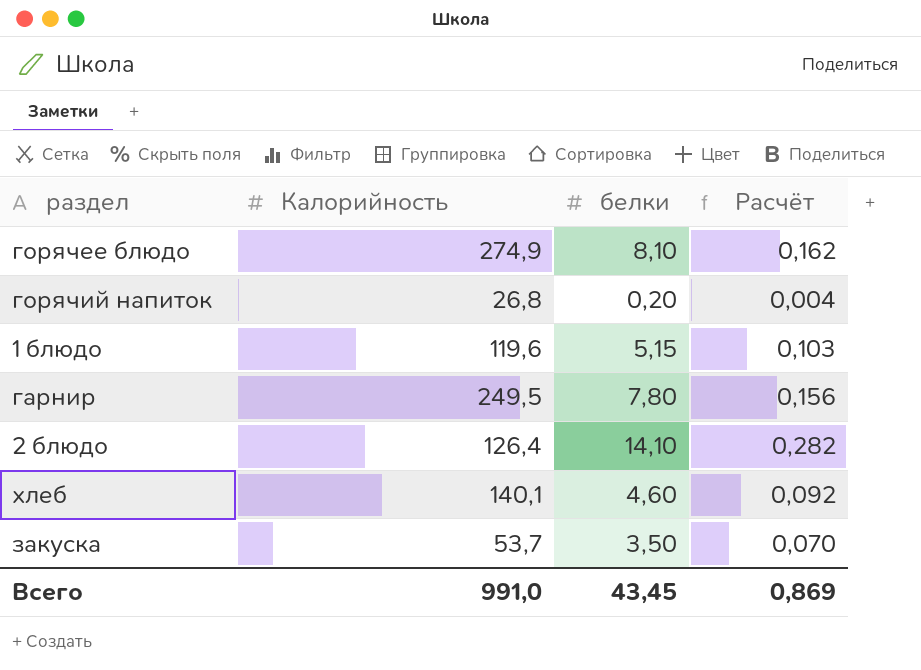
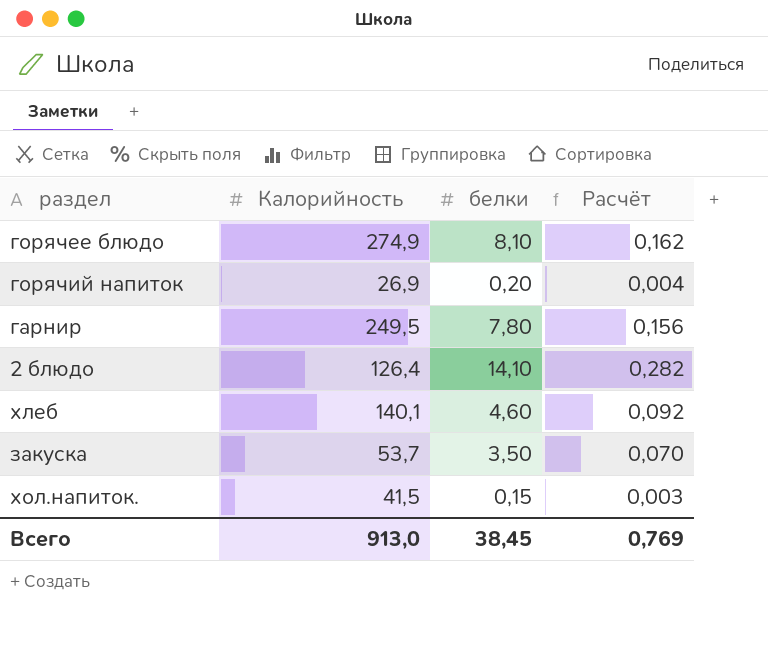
row 1 блюдо: 119,6 | 5,15 | 0,103 -> none
горячий напиток | Калорийность: 26,8 -> 26,9
row хол.напиток.: none -> 41,5 | 0,15 | 0,003
Всего | Калорийность: 991,0 -> 913,0
Всего | белки: 43,45 -> 38,45
Всего | Расчёт: 0,869 -> 0,769

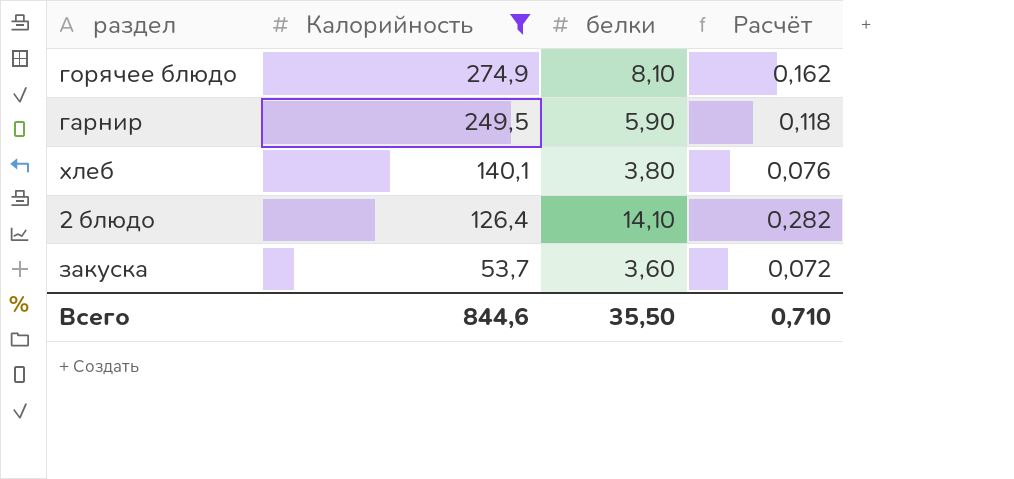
filter: none -> Калорийность >= 53,7
row order: none -> Калорийность descending
гарнир | белки: 7,80 -> 5,90
гарнир | Расчёт: 0,156 -> 0,118
хлеб | белки: 4,60 -> 3,80
хлеб | Расчёт: 0,092 -> 0,076
закуска | белки: 3,50 -> 3,60
закуска | Расчёт: 0,070 -> 0,072
Всего | Калорийность: 913,0 -> 844,6
Всего | белки: 38,45 -> 35,50
Всего | Расчёт: 0,769 -> 0,710

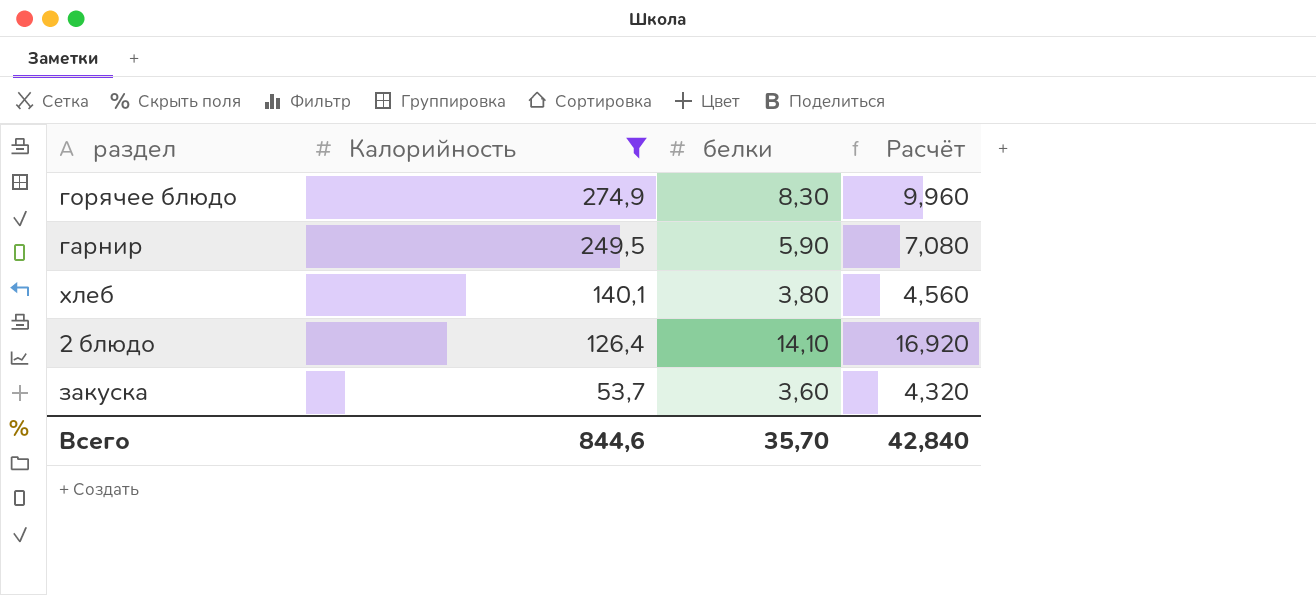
column Расчёт | formula: [белки] * 0,02 -> [белки] * 1,2
горячее блюдо | белки: 8,10 -> 8,30
Всего | белки: 35,50 -> 35,70
Всего | Расчёт: 0,710 -> 42,840

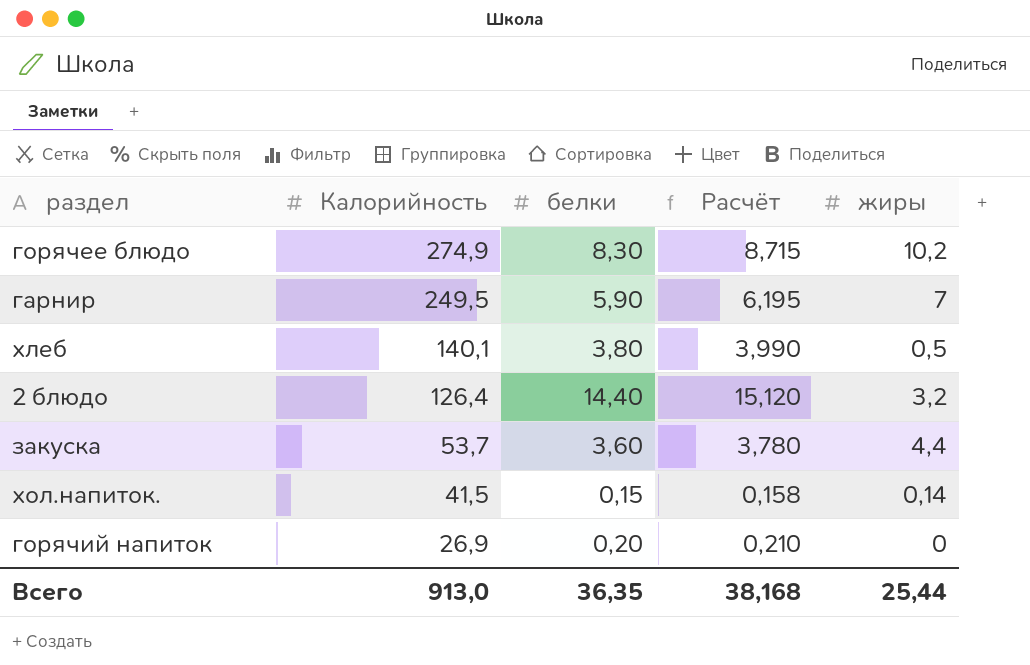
filter: Калорийность >= 53,7 -> none
column Расчёт | formula: [белки] * 1,2 -> [белки] * 1,05
column жиры | position: none -> 5
2 блюдо | белки: 14,10 -> 14,40
Всего | Калорийность: 844,6 -> 913,0
Всего | белки: 35,70 -> 36,35
Всего | Расчёт: 42,840 -> 38,168

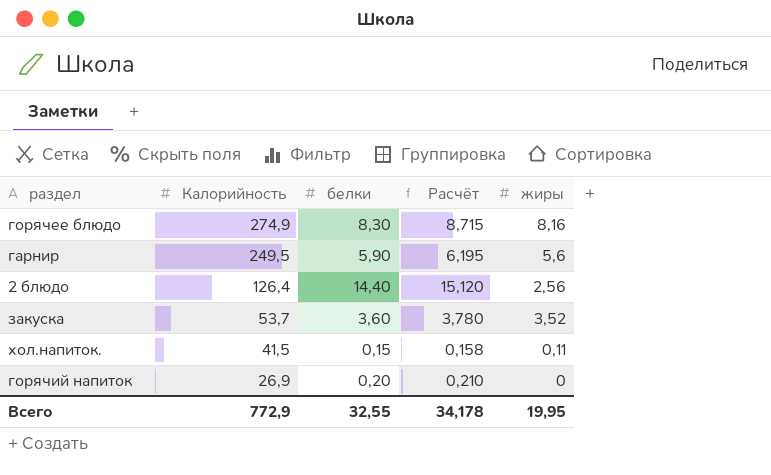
row хлеб: 140,1 | 3,80 | 3,990 | 0,5 -> none
горячее блюдо | жиры: 10,2 -> 8,16
гарнир | жиры: 7 -> 5,6
2 блюдо | жиры: 3,2 -> 2,56
закуска | жиры: 4,4 -> 3,52
хол.напиток. | жиры: 0,14 -> 0,11
Всего | Калорийность: 913,0 -> 772,9
Всего | белки: 36,35 -> 32,55
Всего | Расчёт: 38,168 -> 34,178
Всего | жиры: 25,44 -> 19,95

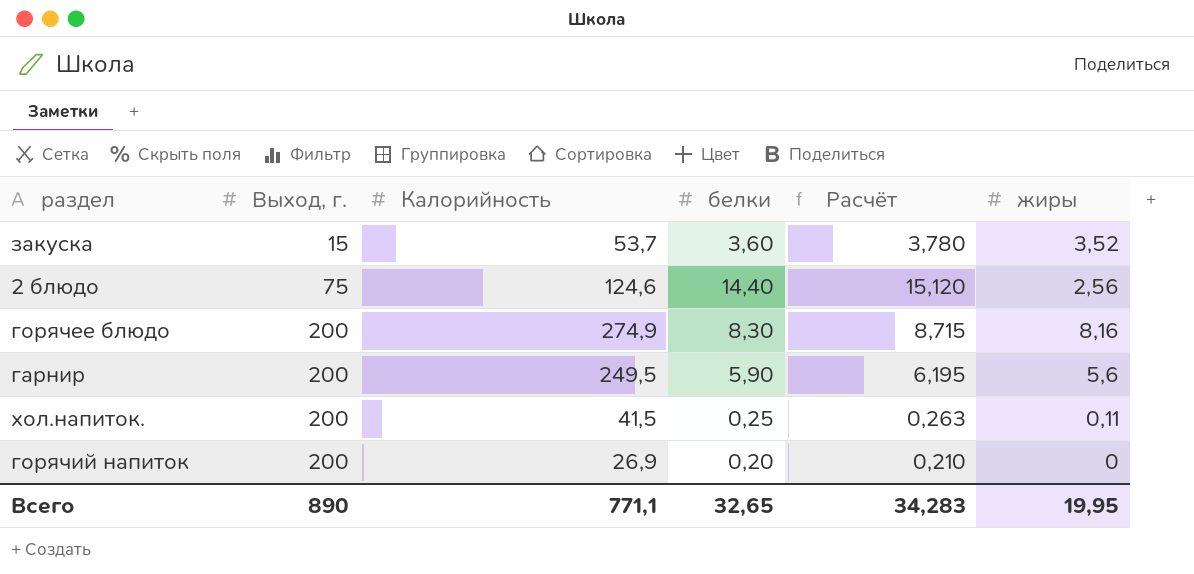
row order: Калорийность descending -> Выход, г. ascending
column Выход, г. | position: none -> 2
2 блюдо | Калорийность: 126,4 -> 124,6
хол.напиток. | белки: 0,15 -> 0,25
хол.напиток. | Расчёт: 0,158 -> 0,263
Всего | Калорийность: 772,9 -> 771,1
Всего | белки: 32,55 -> 32,65
Всего | Расчёт: 34,178 -> 34,283

